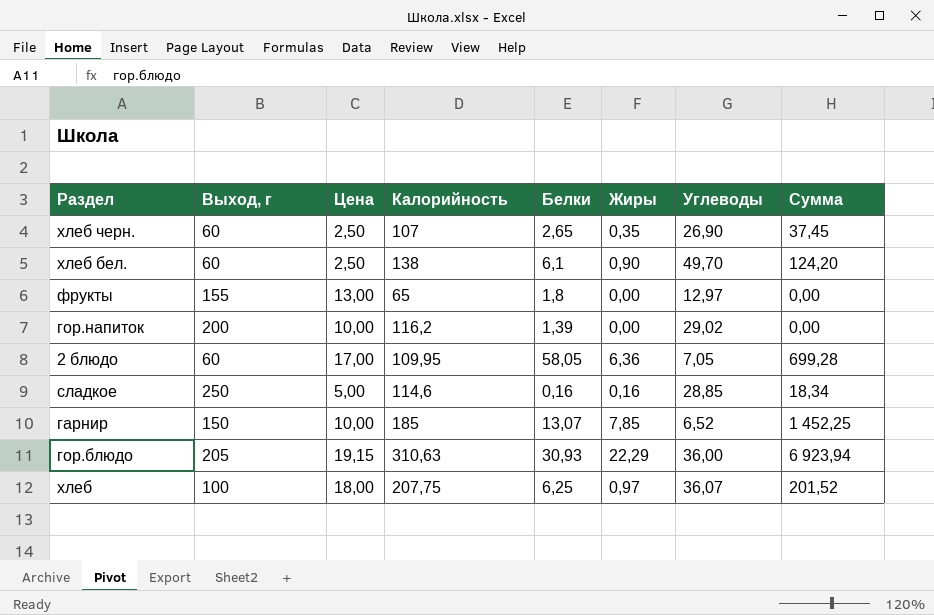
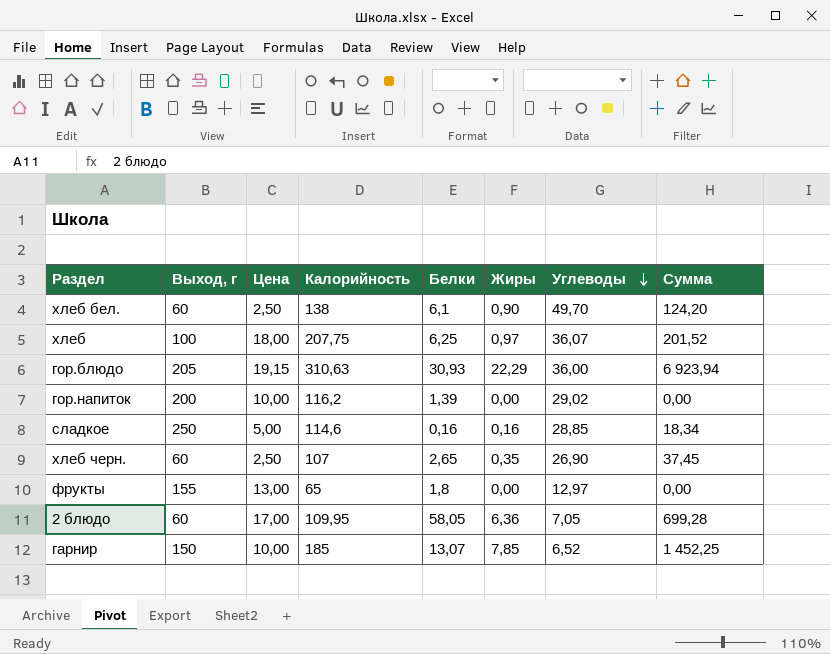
row order: none -> Углеводы descending

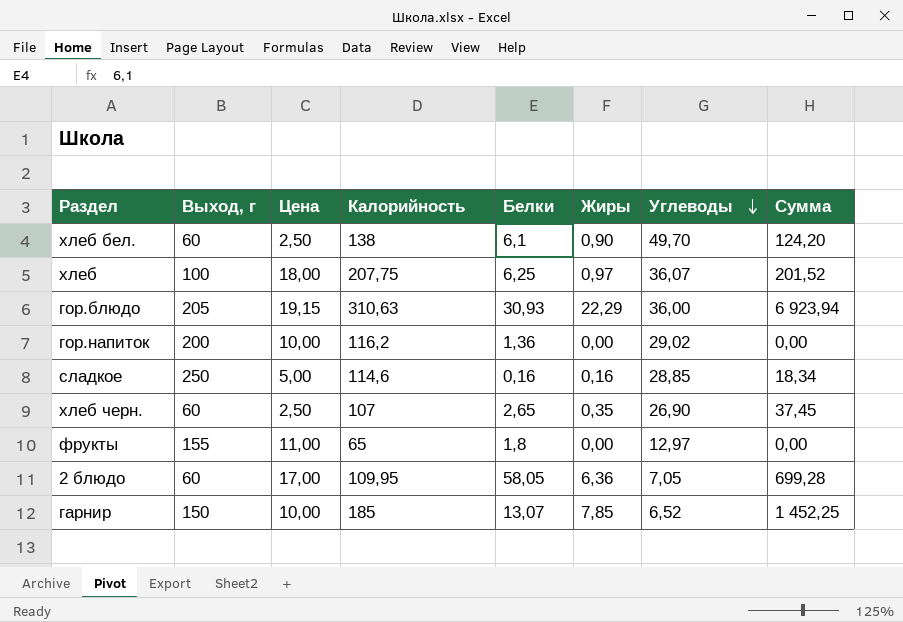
гор.напиток | Белки: 1,39 -> 1,36
фрукты | Цена: 13,00 -> 11,00

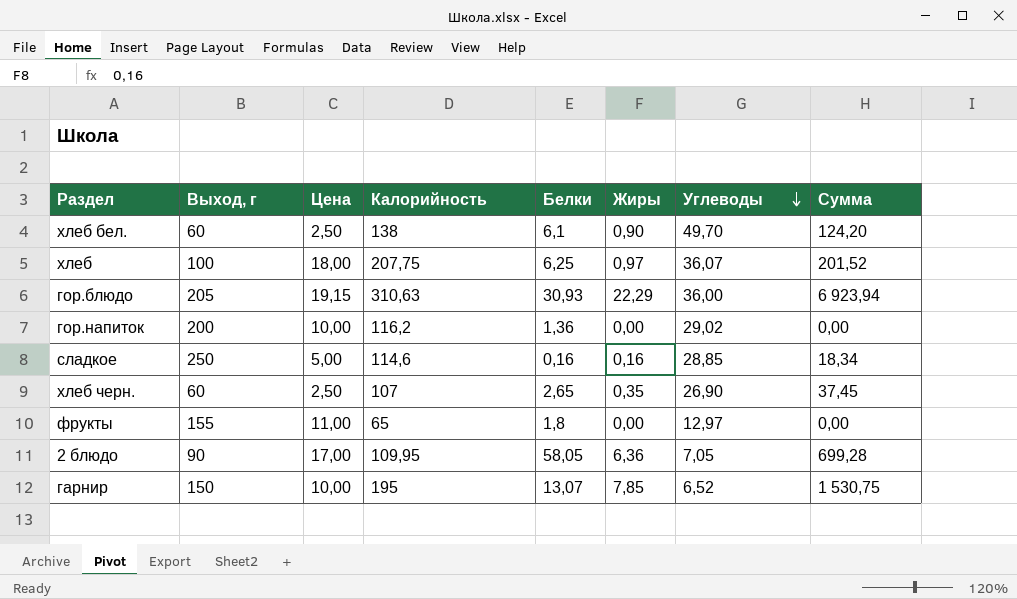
2 блюдо | Выход, г: 60 -> 90
гарнир | Калорийность: 185 -> 195
гарнир | Сумма: 1 452,25 -> 1 530,75

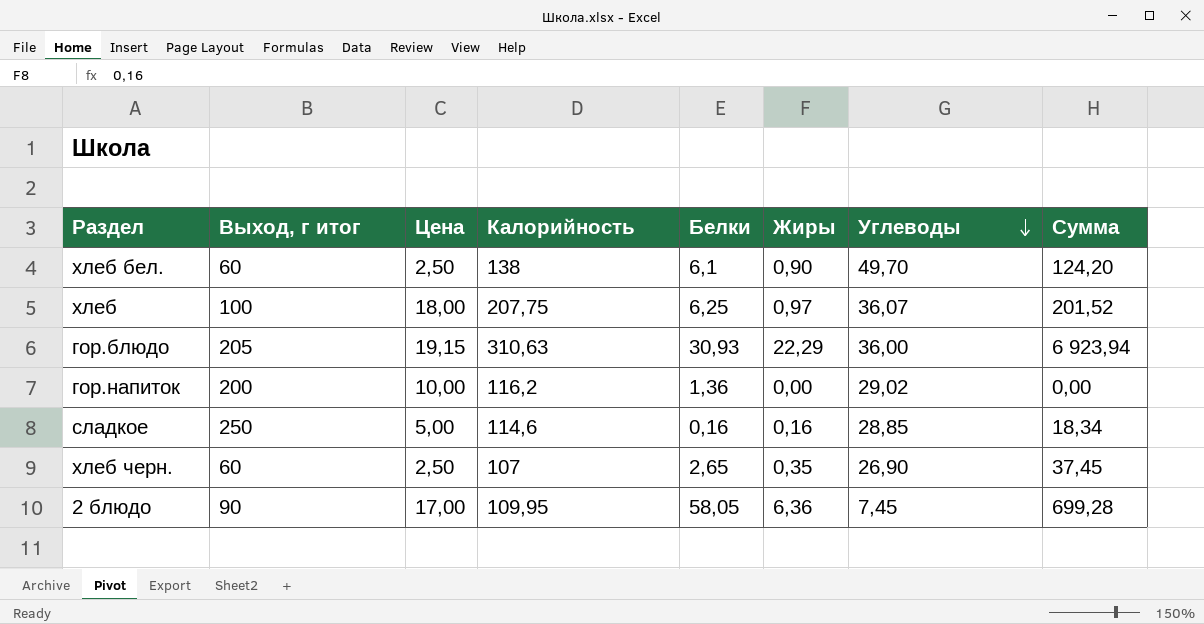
column name: Выход, г -> Выход, г итог
row фрукты: 155 | 11,00 | 65 | 1,8 | 0,00 | 12,97 | 0,00 -> none
row гарнир: 150 | 10,00 | 195 | 13,07 | 7,85 | 6,52 | 1 530,75 -> none
2 блюдо | Углеводы: 7,05 -> 7,45

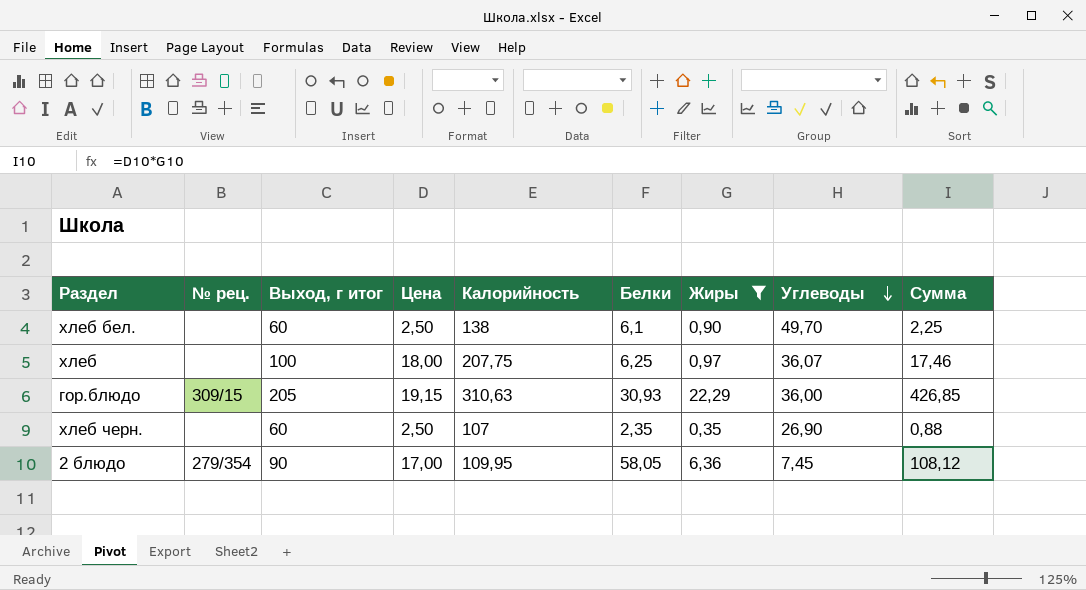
filter: none -> Жиры >= 0,35
column № рец. | position: none -> 2
column Сумма | formula: [Калорийность] * [Жиры] -> [Цена] * [Жиры]
хлеб черн. | Белки: 2,65 -> 2,35

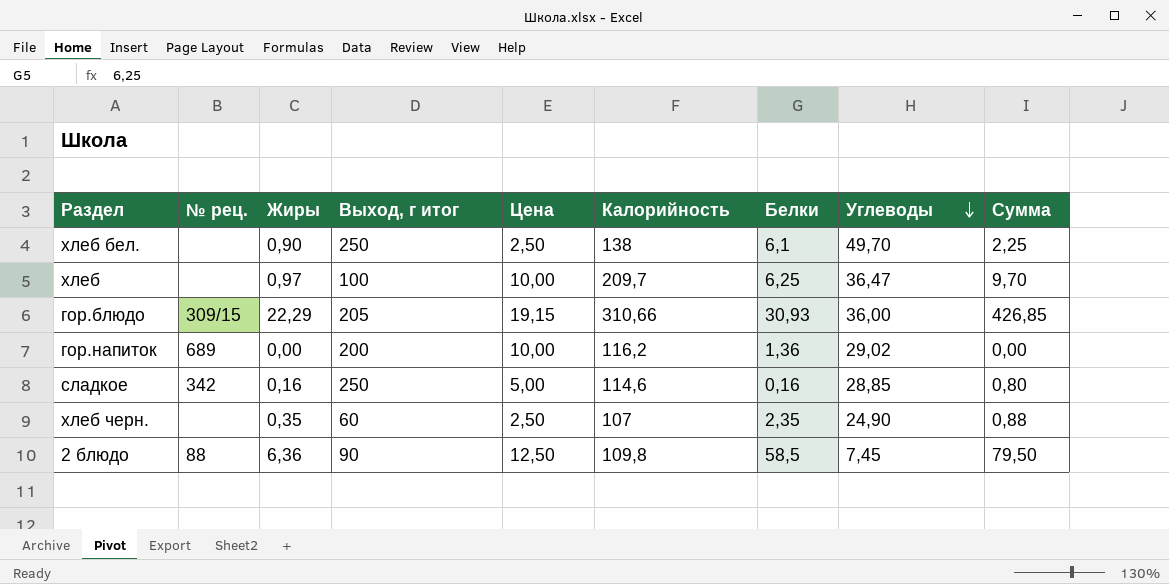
filter: Жиры >= 0,35 -> none
column Жиры | position: 7 -> 3
хлеб бел. | Выход, г итог: 60 -> 250
хлеб | Цена: 18,00 -> 10,00
хлеб | Калорийность: 207,75 -> 209,7
хлеб | Углеводы: 36,07 -> 36,47
хлеб | Сумма: 17,46 -> 9,70
гор.блюдо | Калорийность: 310,63 -> 310,66
хлеб черн. | Углеводы: 26,90 -> 24,90
2 блюдо | № рец.: 279/354 -> 88
2 блюдо | Цена: 17,00 -> 12,50
2 блюдо | Калорийность: 109,95 -> 109,8
2 блюдо | Белки: 58,05 -> 58,5
2 блюдо | Сумма: 108,12 -> 79,50

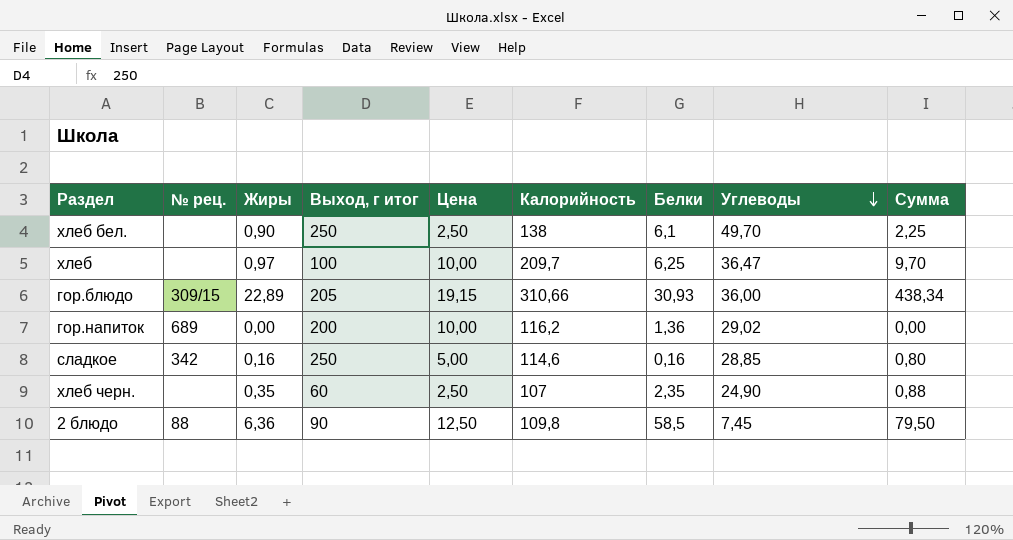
гор.блюдо | Жиры: 22,29 -> 22,89
гор.блюдо | Сумма: 426,85 -> 438,34

